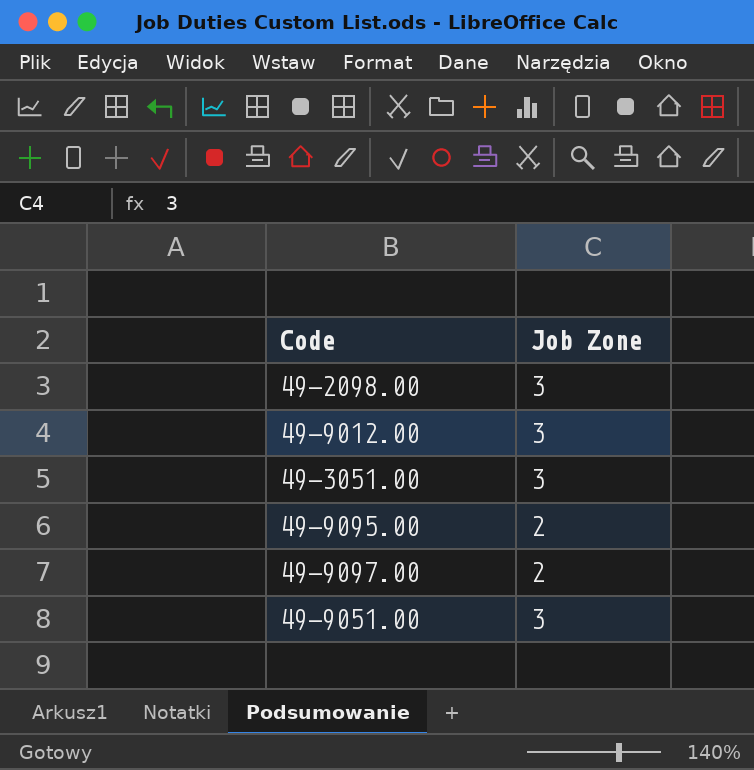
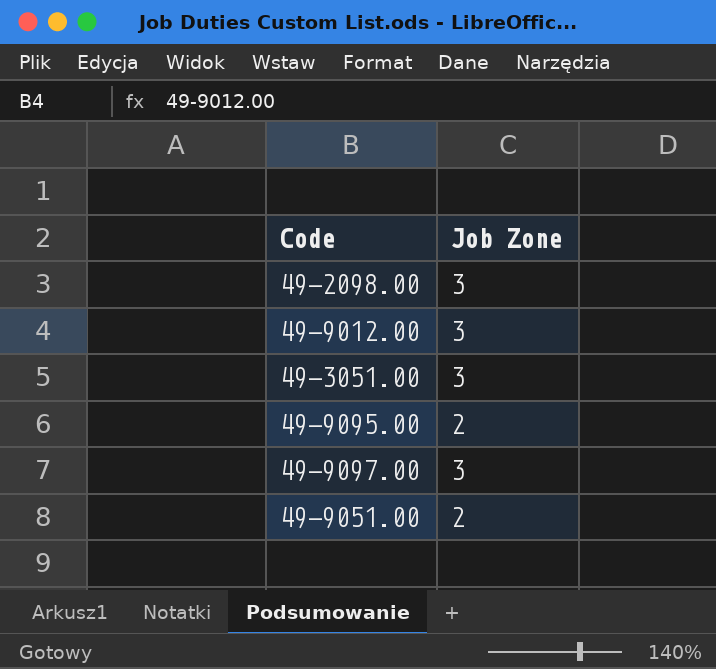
49-9097.00 | Job Zone: 2 -> 3
49-9051.00 | Job Zone: 3 -> 2

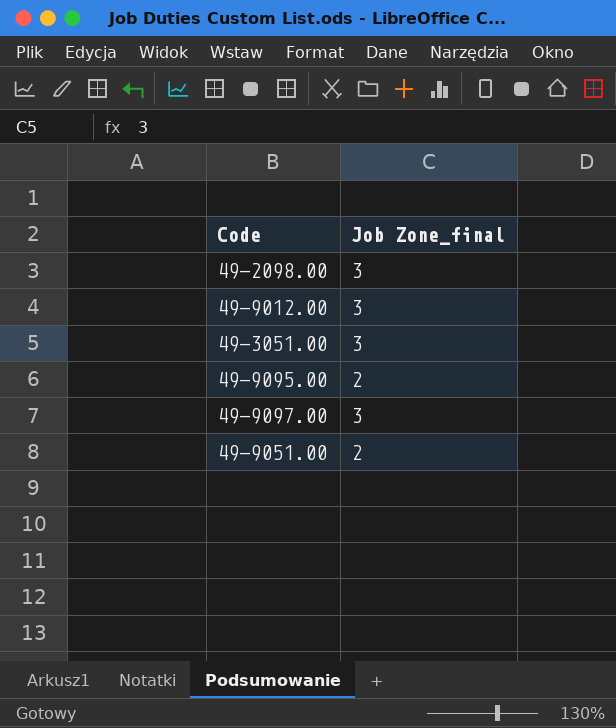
column name: Job Zone -> Job Zone_final

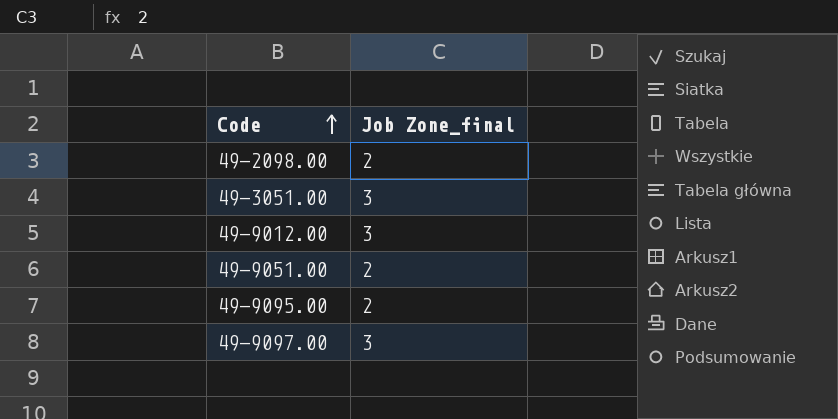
row order: none -> Code ascending
49-2098.00 | Job Zone_final: 3 -> 2

